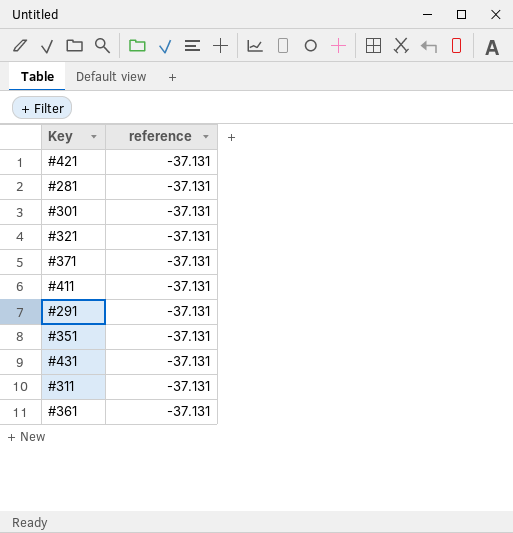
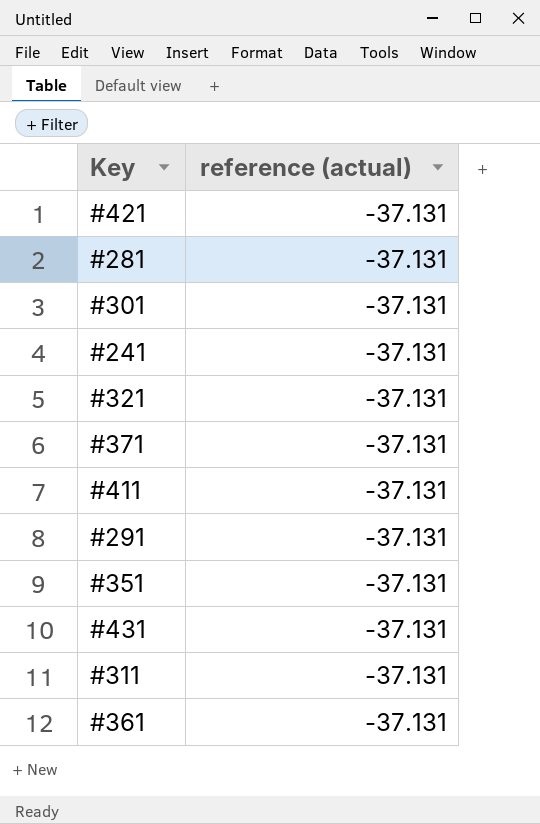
column name: reference -> reference (actual)
row #241: none -> -37.131

